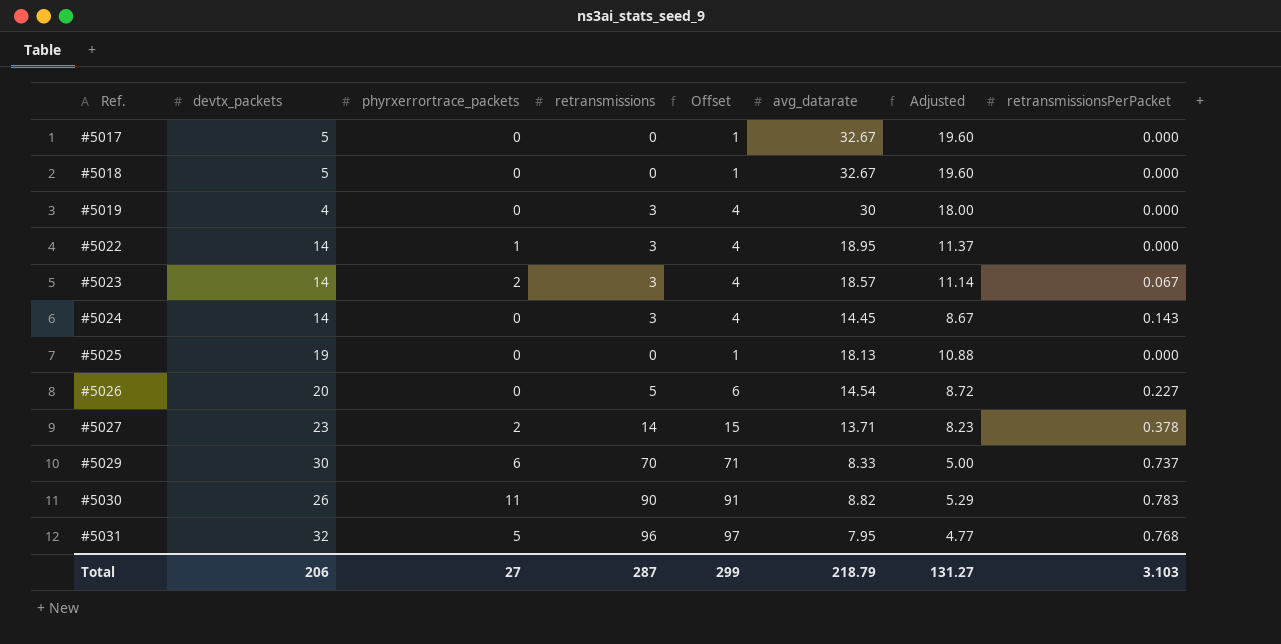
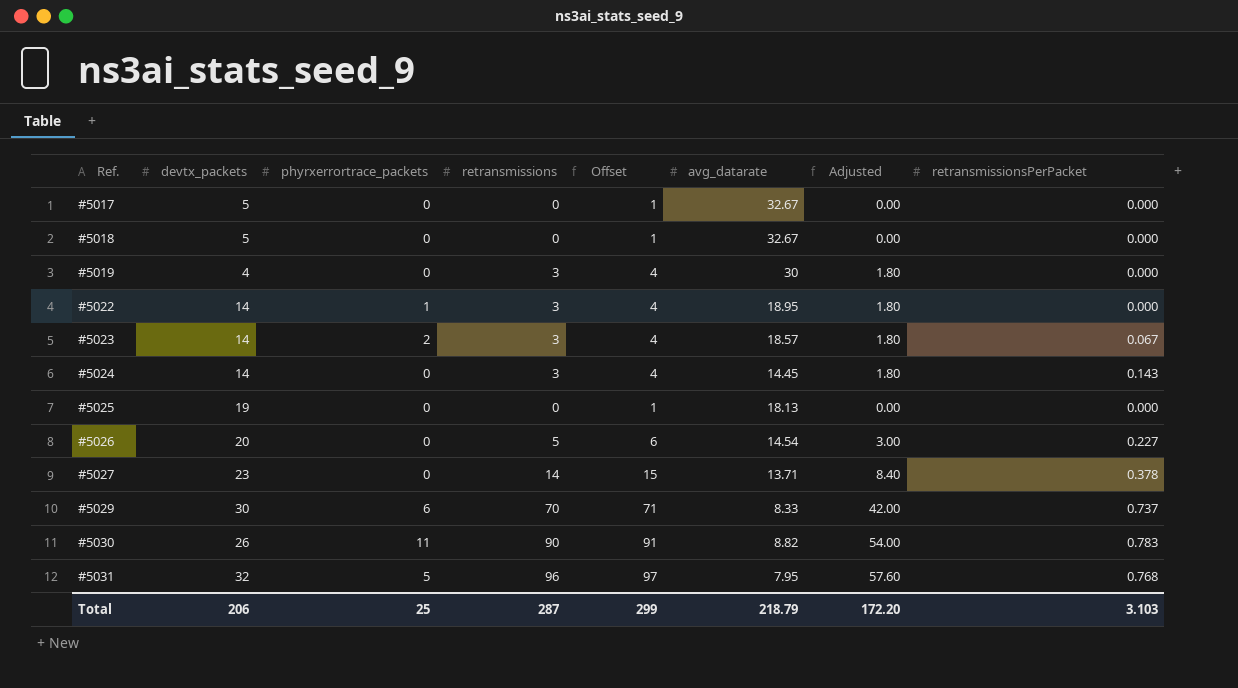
column Adjusted | formula: [avg_datarate] * 0.6 -> [retransmissions] * 0.6
#5027 | phyrxerrortrace_packets: 2 -> 0
Total | phyrxerrortrace_packets: 27 -> 25
Total | Adjusted: 131.27 -> 172.20

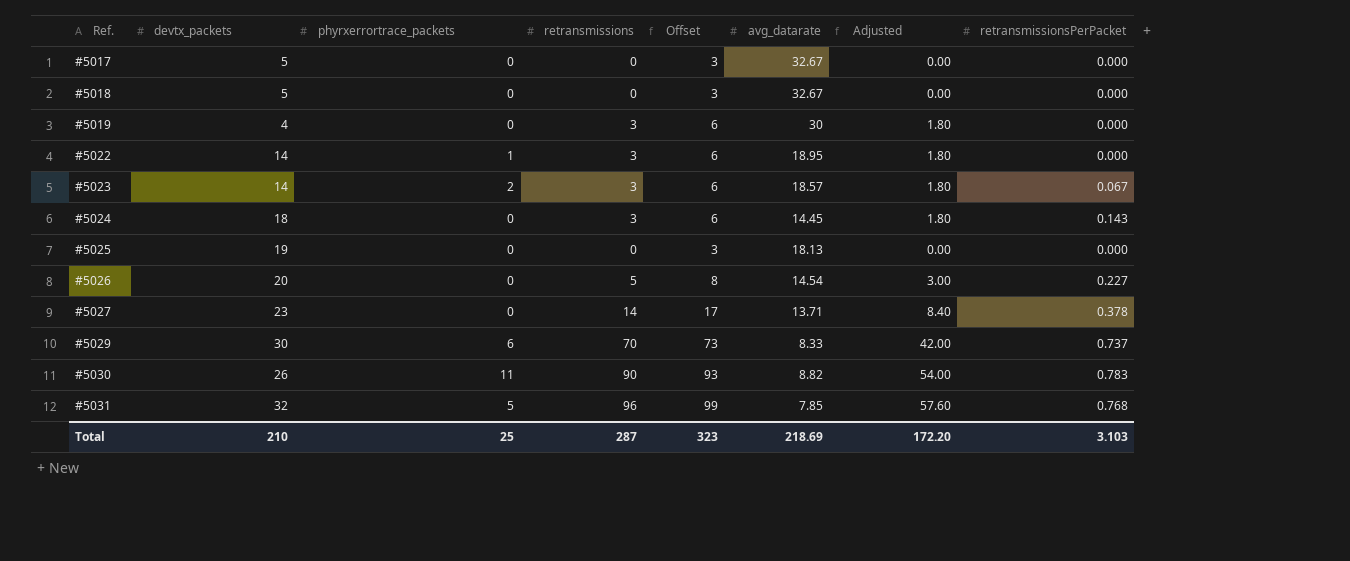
column Offset | formula: [retransmissions] + 1 -> [retransmissions] + 3
#5024 | devtx_packets: 14 -> 18
#5031 | avg_datarate: 7.95 -> 7.85
Total | devtx_packets: 206 -> 210
Total | Offset: 299 -> 323
Total | avg_datarate: 218.79 -> 218.69

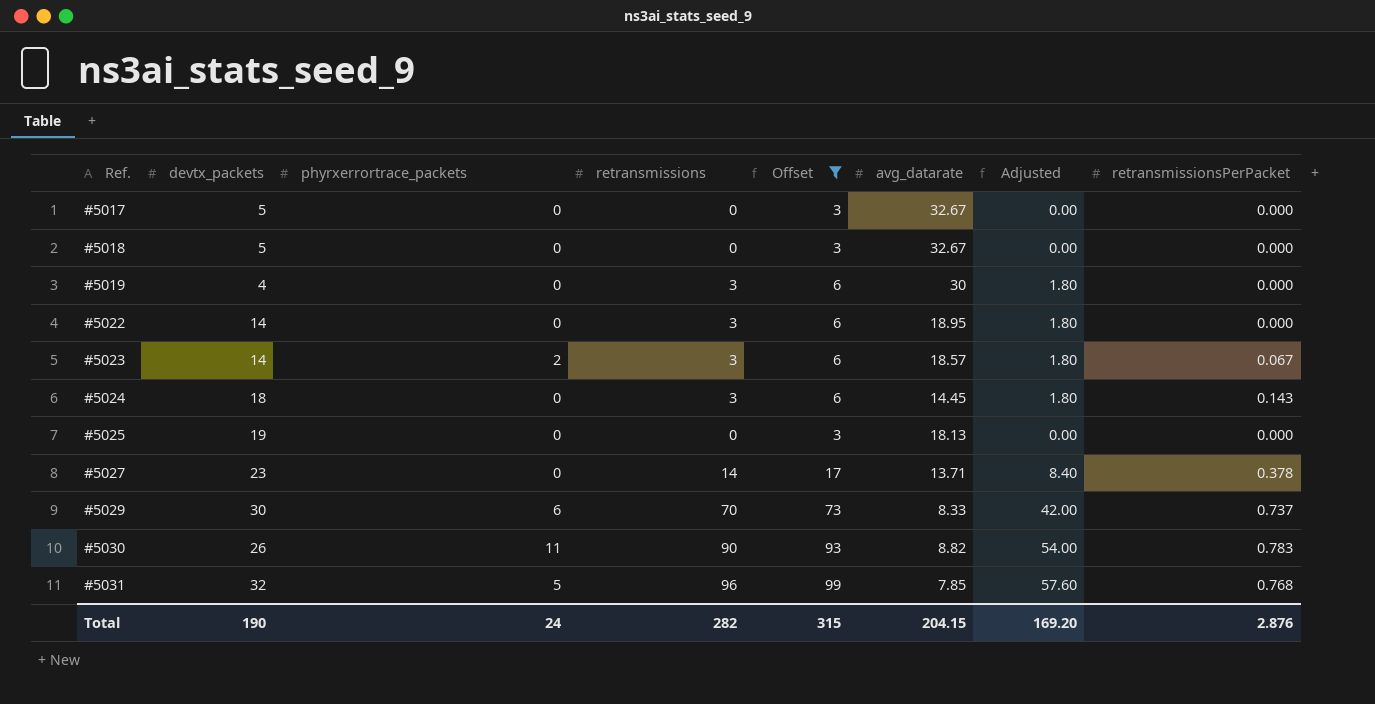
filter: none -> Offset != 8
#5022 | phyrxerrortrace_packets: 1 -> 0
Total | devtx_packets: 210 -> 190
Total | phyrxerrortrace_packets: 25 -> 24
Total | retransmissions: 287 -> 282
Total | Offset: 323 -> 315
Total | avg_datarate: 218.69 -> 204.15
Total | Adjusted: 172.20 -> 169.20
Total | retransmissionsPerPacket: 3.103 -> 2.876

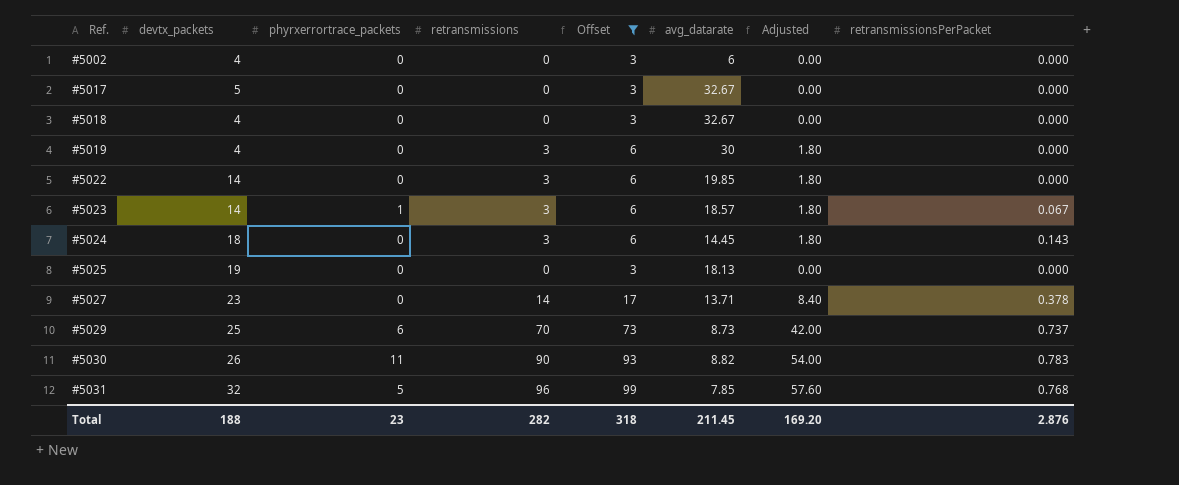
row #5002: none -> 4 | 0 | 0 | 3 | 6 | 0.00 | 0.000
#5018 | devtx_packets: 5 -> 4
#5022 | avg_datarate: 18.95 -> 19.85
#5023 | phyrxerrortrace_packets: 2 -> 1
#5029 | devtx_packets: 30 -> 25
#5029 | avg_datarate: 8.33 -> 8.73
Total | devtx_packets: 190 -> 188
Total | phyrxerrortrace_packets: 24 -> 23
Total | Offset: 315 -> 318
Total | avg_datarate: 204.15 -> 211.45

